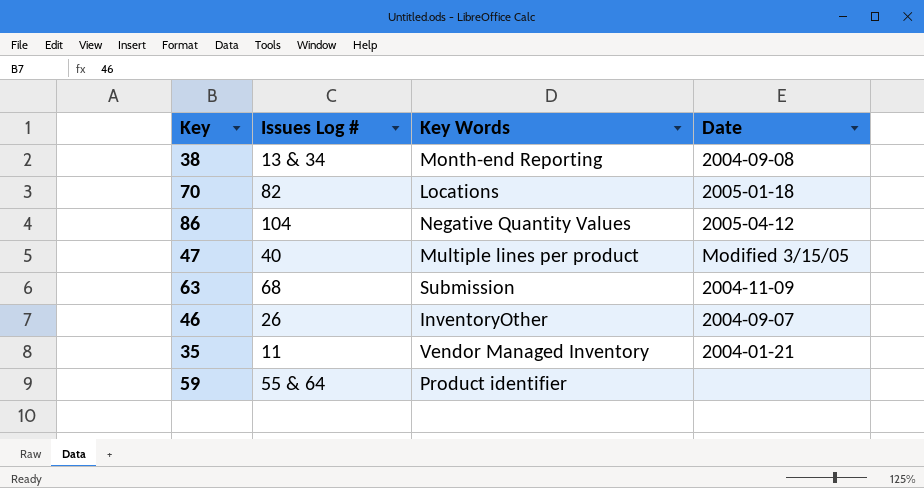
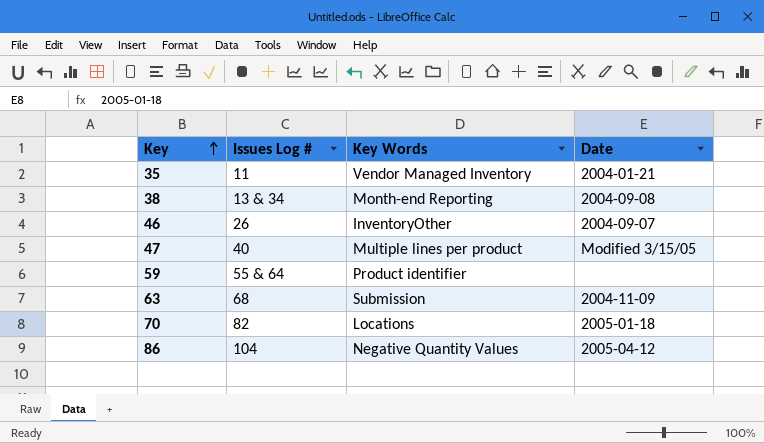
row order: none -> Key ascending

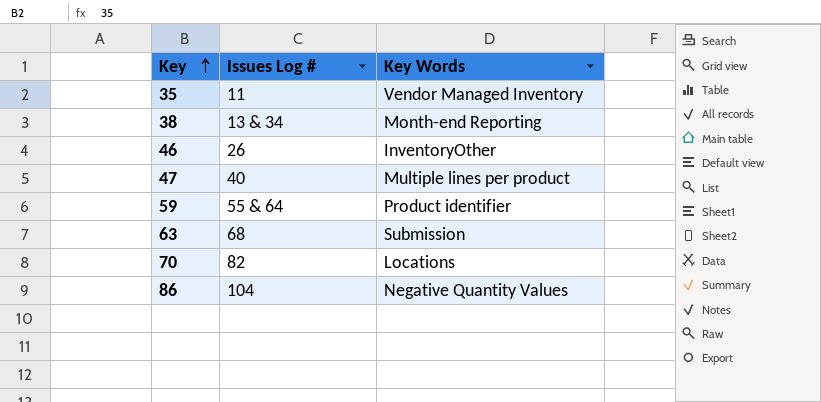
column Date | position: 4 -> none

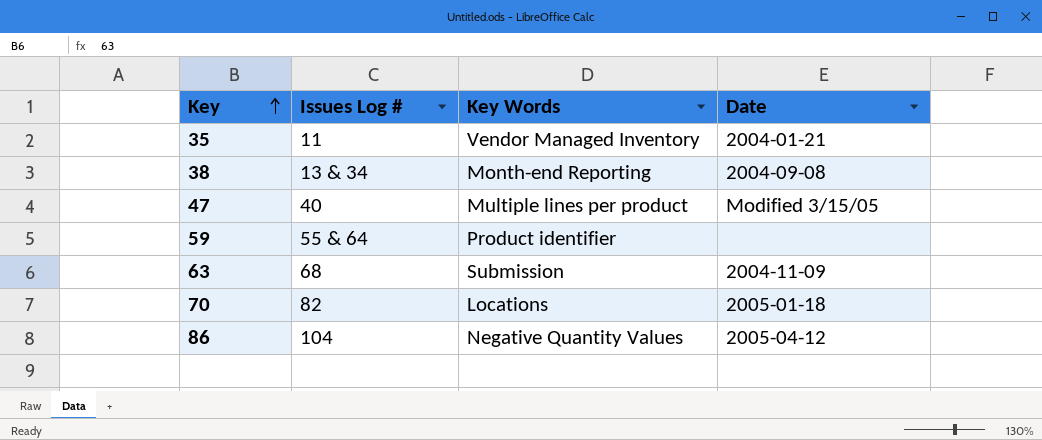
column Date | position: none -> 4
row 46: 26 | InventoryOther -> none

